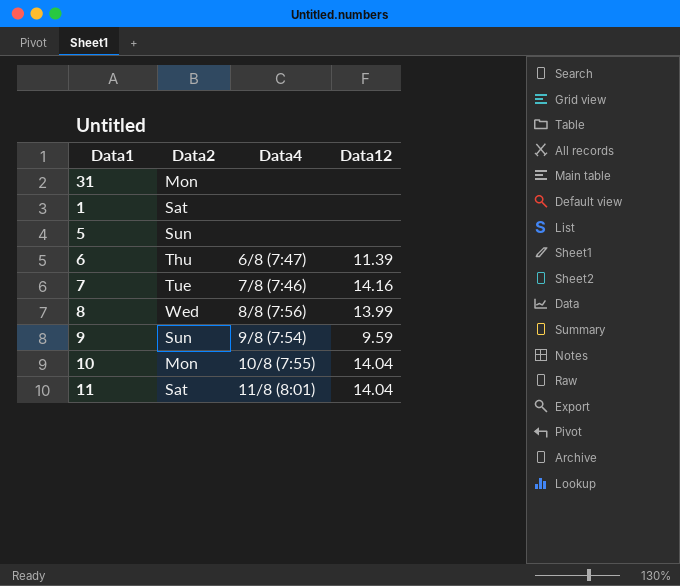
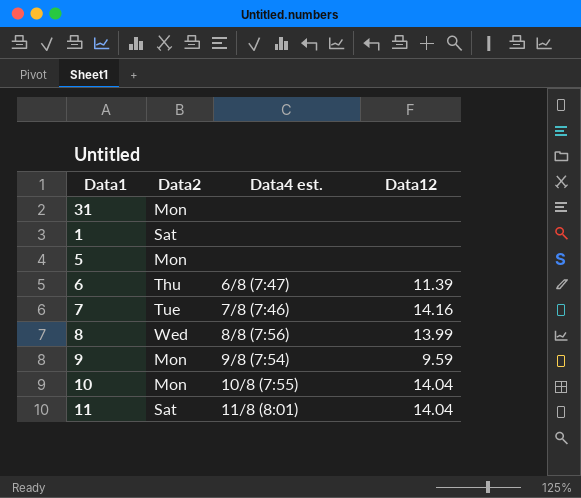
column name: Data4 -> Data4 est.
5 | Data2: Sun -> Mon
9 | Data2: Sun -> Mon

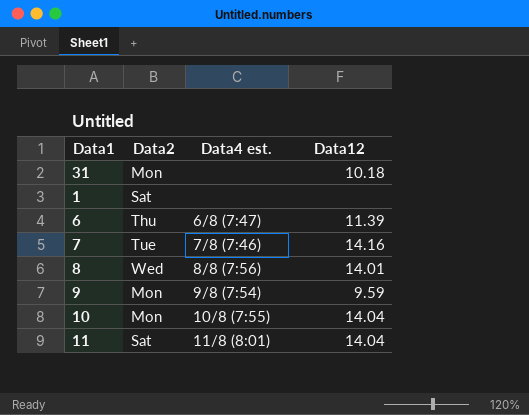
row 5: Mon | none | none -> none
31 | Data12: none -> 10.18
8 | Data12: 13.99 -> 14.01

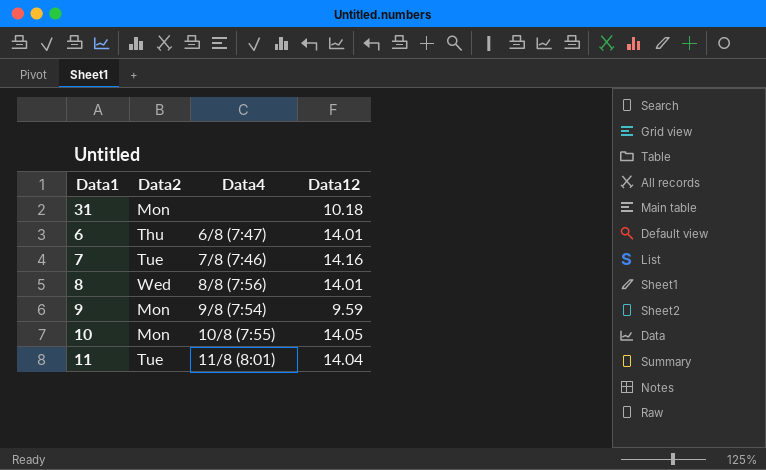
column name: Data4 est. -> Data4
row 1: Sat | none | none -> none
6 | Data12: 11.39 -> 14.01
10 | Data12: 14.04 -> 14.05
11 | Data2: Sat -> Tue

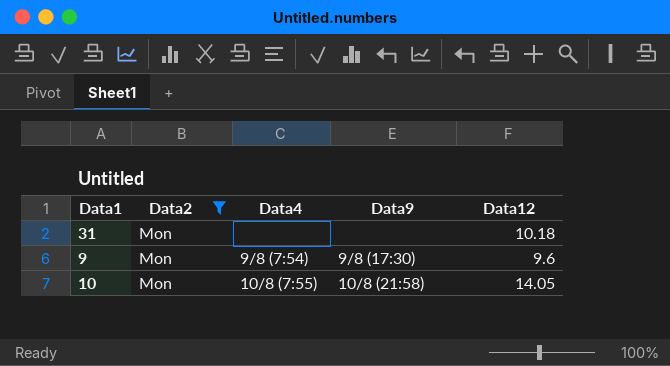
filter: none -> Data2 = Mon
column Data9 | position: none -> 4
9 | Data12: 9.59 -> 9.6

